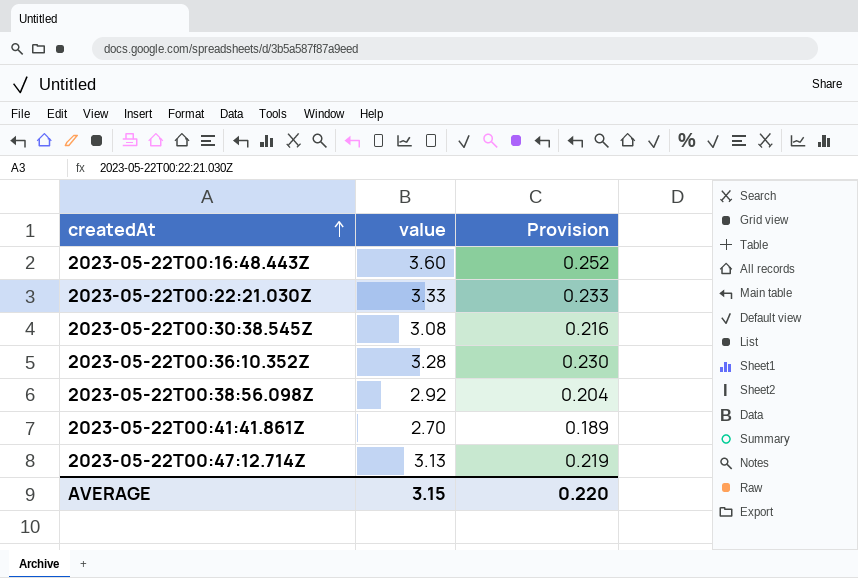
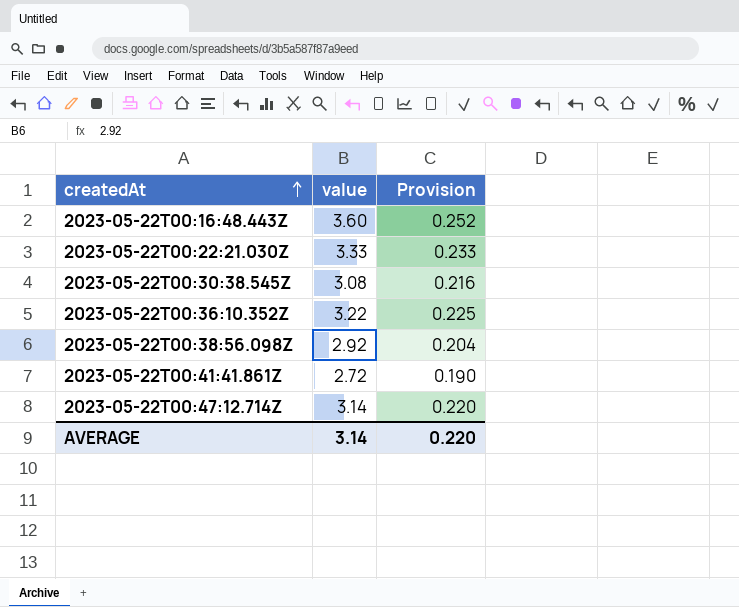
2023-05-22T00:36:10.352Z | value: 3.28 -> 3.22
2023-05-22T00:36:10.352Z | Provision: 0.230 -> 0.225
2023-05-22T00:41:41.861Z | value: 2.70 -> 2.72
2023-05-22T00:41:41.861Z | Provision: 0.189 -> 0.190
2023-05-22T00:47:12.714Z | value: 3.13 -> 3.14
2023-05-22T00:47:12.714Z | Provision: 0.219 -> 0.220
AVERAGE | value: 3.15 -> 3.14

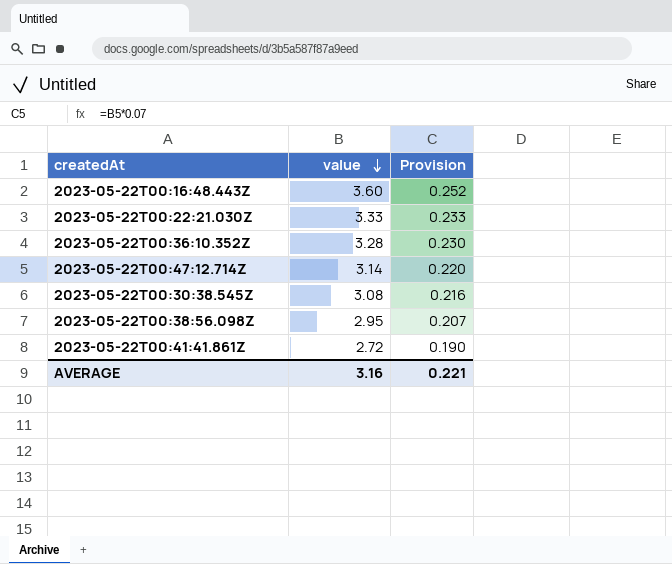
row order: createdAt ascending -> value descending
2023-05-22T00:36:10.352Z | value: 3.22 -> 3.28
2023-05-22T00:36:10.352Z | Provision: 0.225 -> 0.230
2023-05-22T00:38:56.098Z | value: 2.92 -> 2.95
2023-05-22T00:38:56.098Z | Provision: 0.204 -> 0.207
AVERAGE | value: 3.14 -> 3.16
AVERAGE | Provision: 0.220 -> 0.221

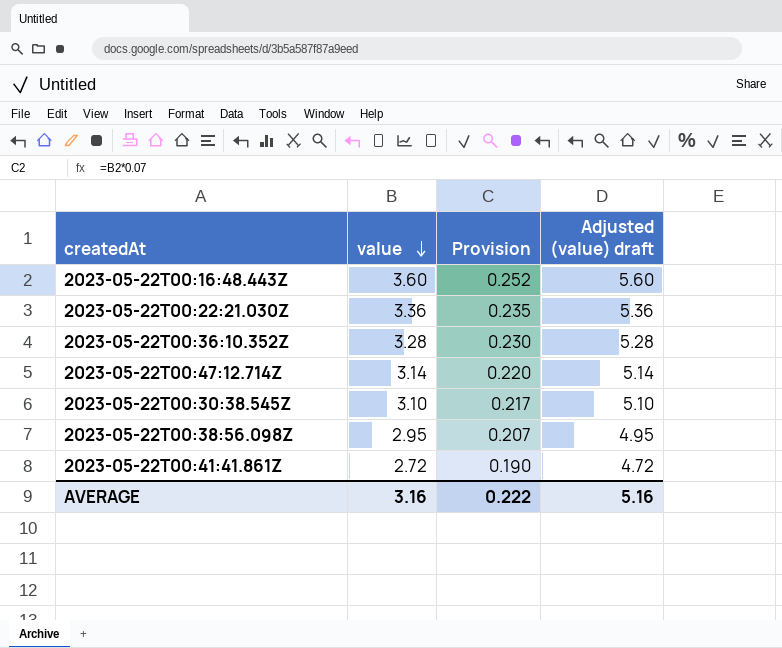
column Adjusted (value) draft | formula: none -> [value] + 2
2023-05-22T00:22:21.030Z | value: 3.33 -> 3.36
2023-05-22T00:22:21.030Z | Provision: 0.233 -> 0.235
2023-05-22T00:30:38.545Z | value: 3.08 -> 3.10
2023-05-22T00:30:38.545Z | Provision: 0.216 -> 0.217
AVERAGE | Provision: 0.221 -> 0.222

